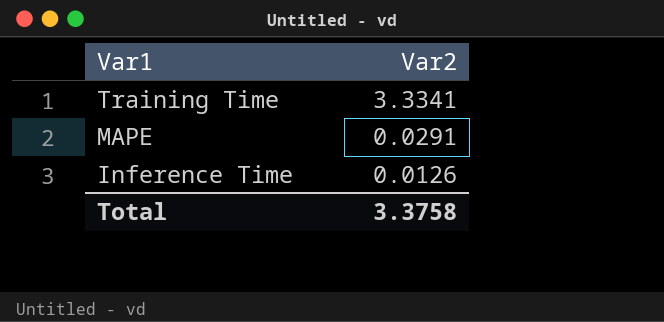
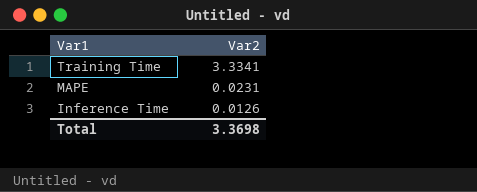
MAPE | Var2: 0.0291 -> 0.0231
Total | Var2: 3.3758 -> 3.3698

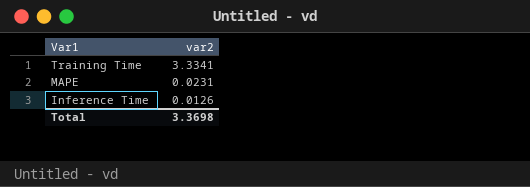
column name: Var2 -> var2

